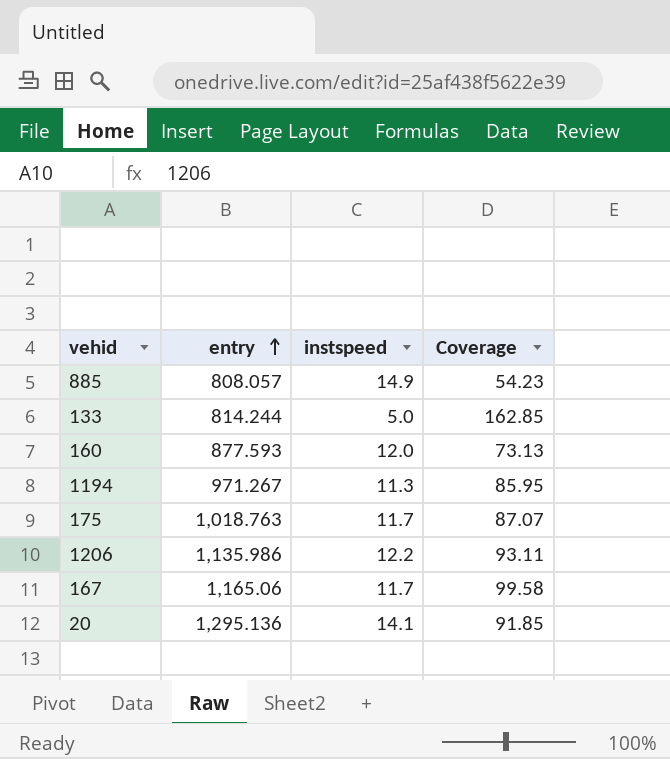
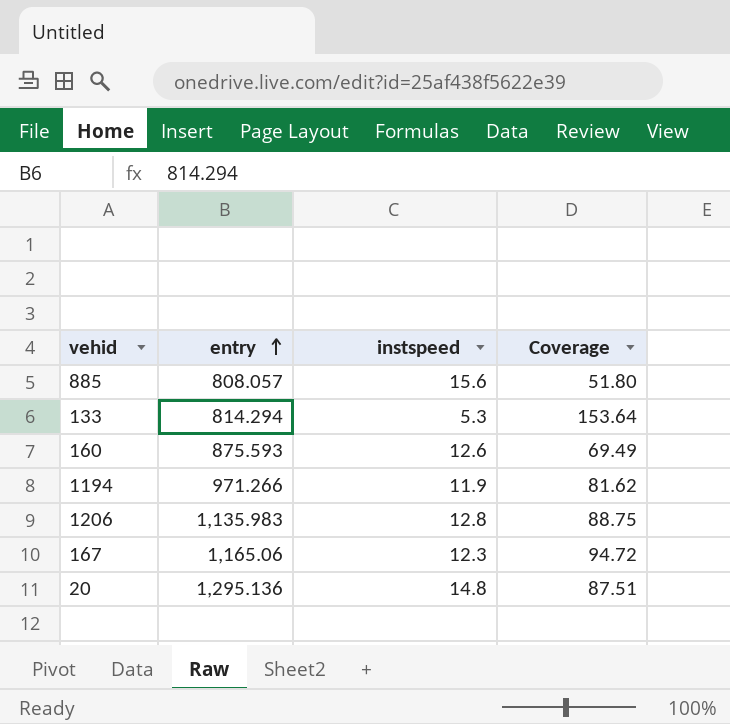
row 175: 1,018.763 | 11.7 | 87.07 -> none
885 | instspeed: 14.9 -> 15.6
885 | Coverage: 54.23 -> 51.80
133 | entry: 814.244 -> 814.294
133 | instspeed: 5.0 -> 5.3
133 | Coverage: 162.85 -> 153.64
160 | entry: 877.593 -> 875.593
160 | instspeed: 12.0 -> 12.6
160 | Coverage: 73.13 -> 69.49
1194 | entry: 971.267 -> 971.266
1194 | instspeed: 11.3 -> 11.9
1194 | Coverage: 85.95 -> 81.62
1206 | entry: 1,135.986 -> 1,135.983
1206 | instspeed: 12.2 -> 12.8
1206 | Coverage: 93.11 -> 88.75
167 | instspeed: 11.7 -> 12.3
167 | Coverage: 99.58 -> 94.72
20 | instspeed: 14.1 -> 14.8
20 | Coverage: 91.85 -> 87.51

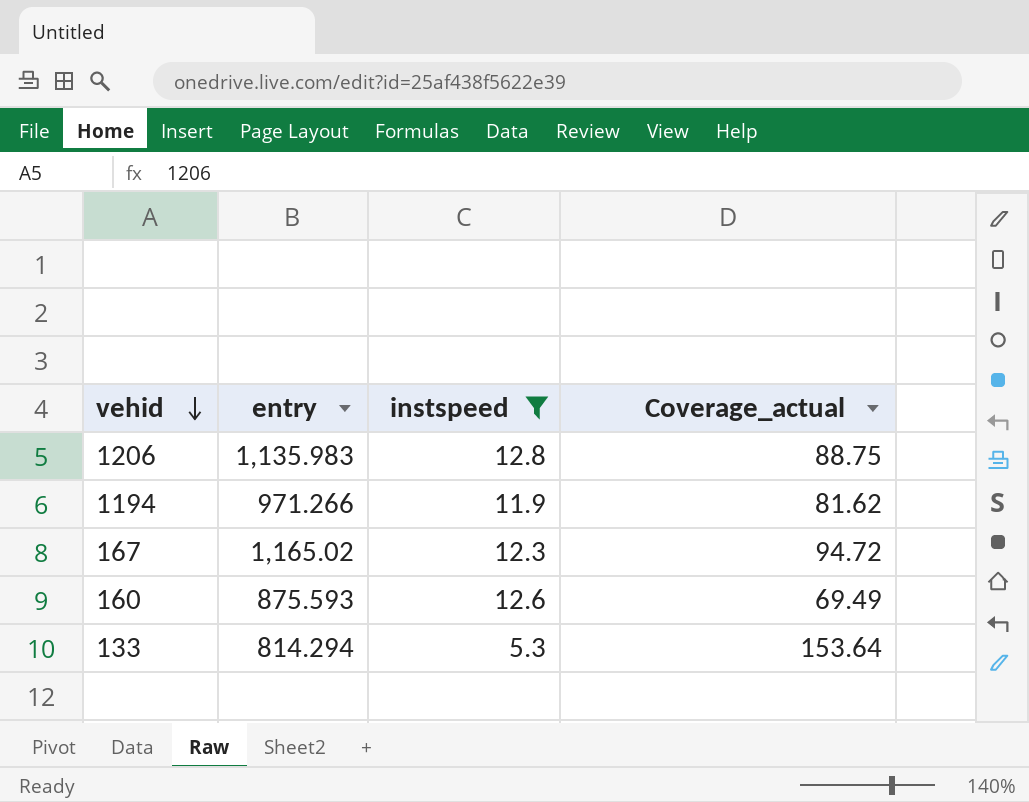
filter: none -> instspeed <= 12.8
row order: entry ascending -> vehid descending
column name: Coverage -> Coverage_actual
167 | entry: 1,165.06 -> 1,165.02

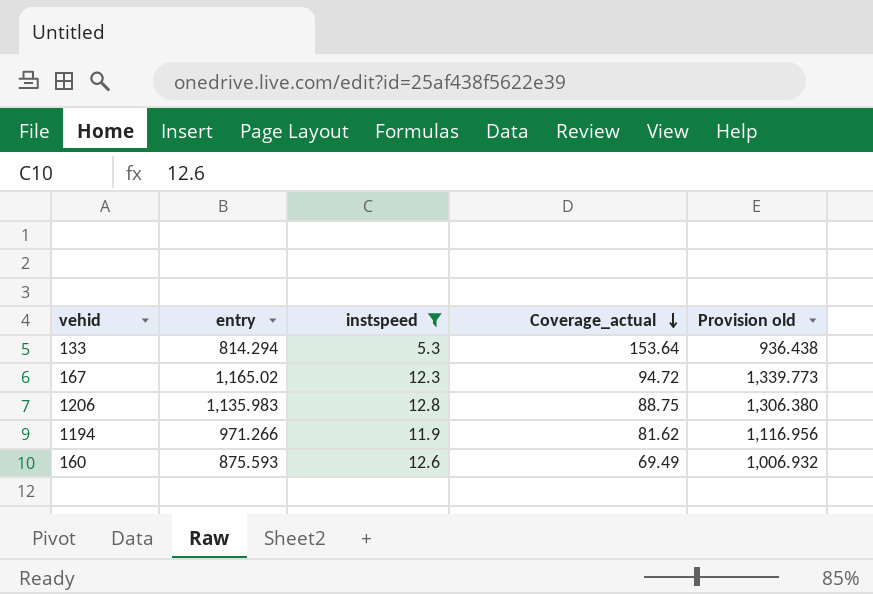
row order: vehid descending -> Coverage_actual descending
column Provision old | formula: none -> [entry] * 1.15

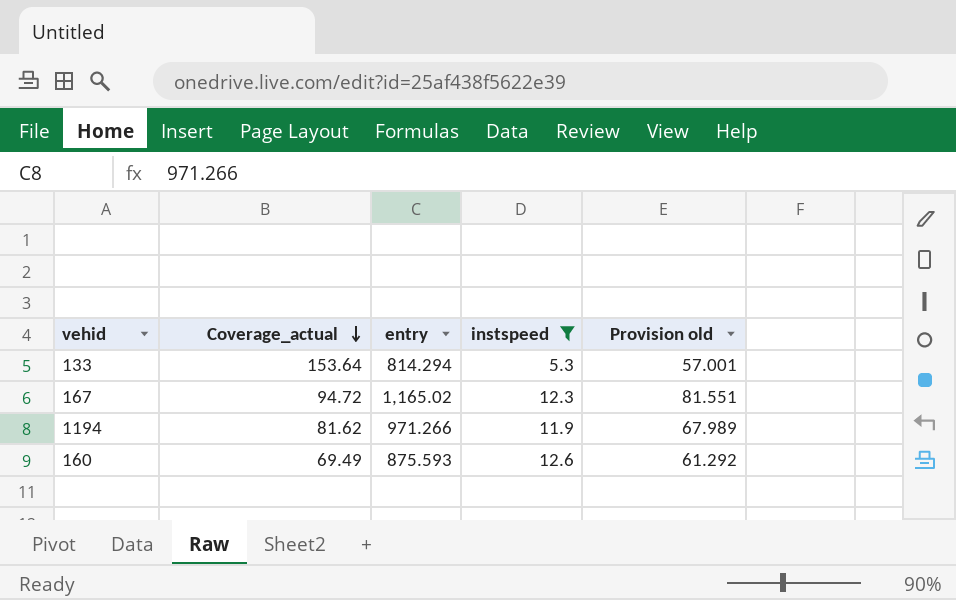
column Coverage_actual | position: 4 -> 2
column Provision old | formula: [entry] * 1.15 -> [entry] * 0.07
row 1206: 1,135.983 | 12.8 | 88.75 | 1,306.380 -> none

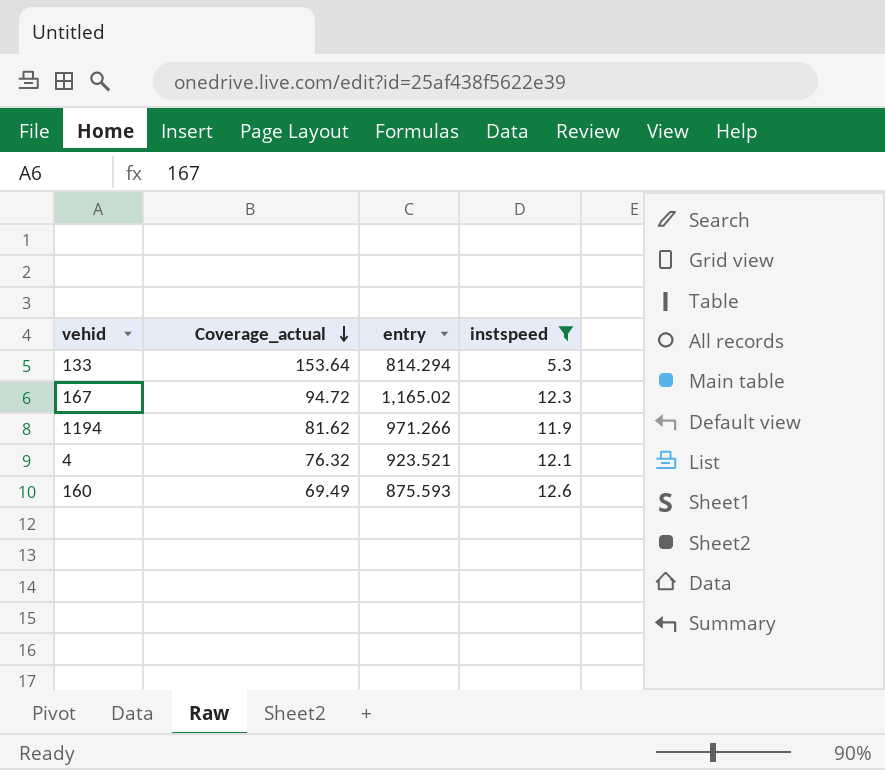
column Provision old | formula: [entry] * 0.07 -> none
row 4: none -> 76.32 | 923.521 | 12.1

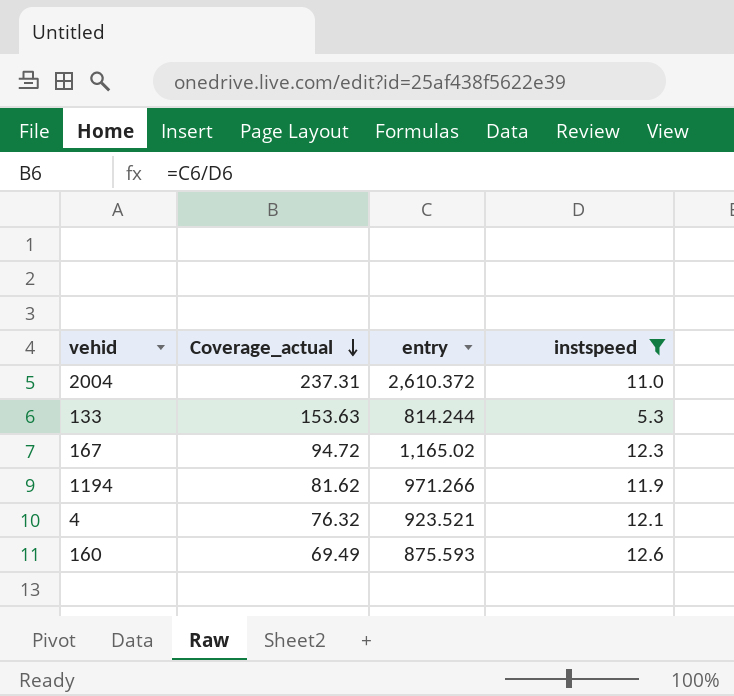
row 2004: none -> 237.31 | 2,610.372 | 11.0
133 | Coverage_actual: 153.64 -> 153.63
133 | entry: 814.294 -> 814.244

